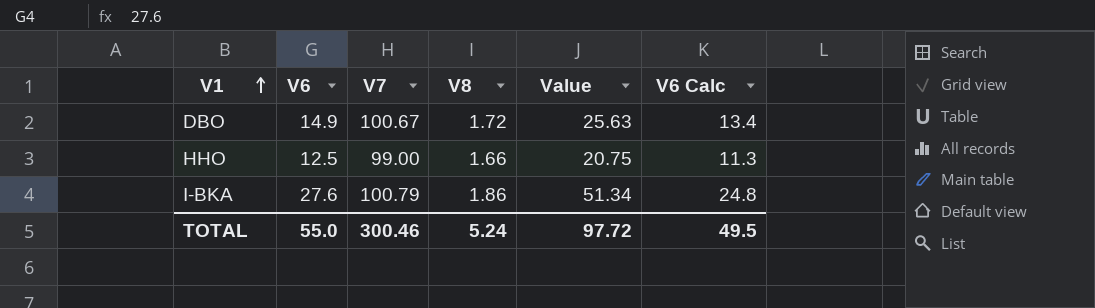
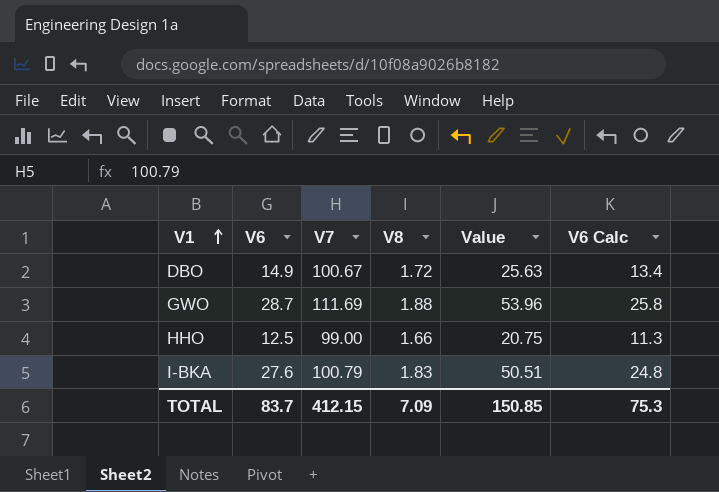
row GWO: none -> 28.7 | 111.69 | 1.88 | 53.96 | 25.8
I-BKA | V8: 1.86 -> 1.83
I-BKA | Value: 51.34 -> 50.51
TOTAL | V6: 55.0 -> 83.7
TOTAL | V7: 300.46 -> 412.15
TOTAL | V8: 5.24 -> 7.09
TOTAL | Value: 97.72 -> 150.85
TOTAL | V6 Calc: 49.5 -> 75.3

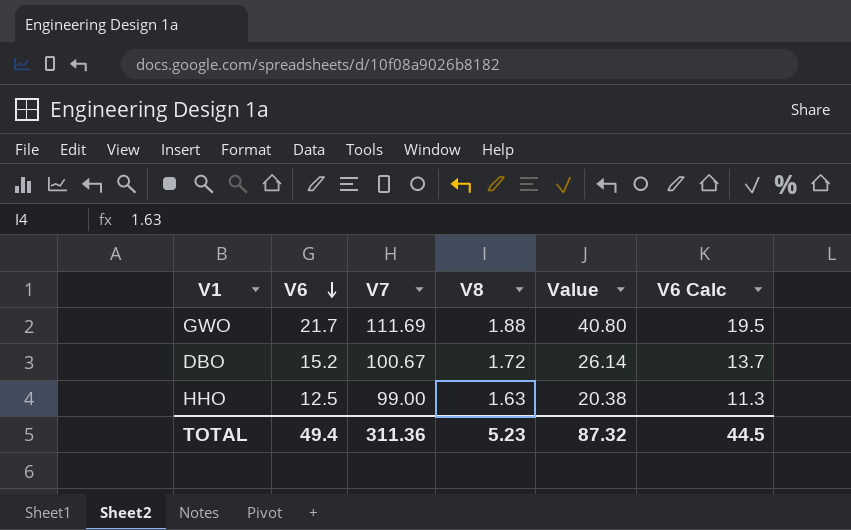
row order: V1 ascending -> V6 descending
row I-BKA: 27.6 | 100.79 | 1.83 | 50.51 | 24.8 -> none
GWO | V6: 28.7 -> 21.7
GWO | Value: 53.96 -> 40.80
GWO | V6 Calc: 25.8 -> 19.5
DBO | V6: 14.9 -> 15.2
DBO | Value: 25.63 -> 26.14
DBO | V6 Calc: 13.4 -> 13.7
HHO | V8: 1.66 -> 1.63
HHO | Value: 20.75 -> 20.38
TOTAL | V6: 83.7 -> 49.4
TOTAL | V7: 412.15 -> 311.36
TOTAL | V8: 7.09 -> 5.23
TOTAL | Value: 150.85 -> 87.32
TOTAL | V6 Calc: 75.3 -> 44.5

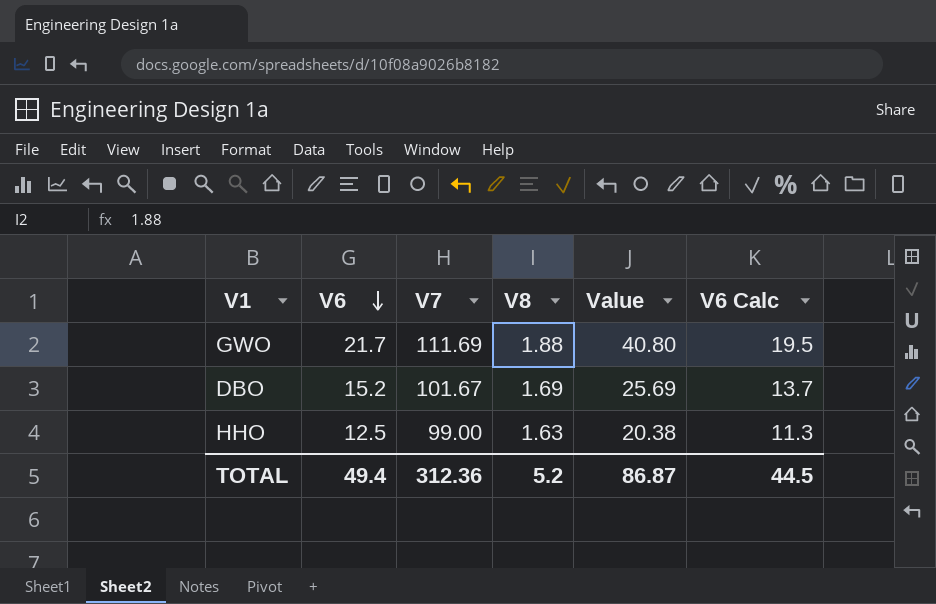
DBO | V7: 100.67 -> 101.67
DBO | V8: 1.72 -> 1.69
DBO | Value: 26.14 -> 25.69
TOTAL | V7: 311.36 -> 312.36
TOTAL | V8: 5.23 -> 5.2
TOTAL | Value: 87.32 -> 86.87

